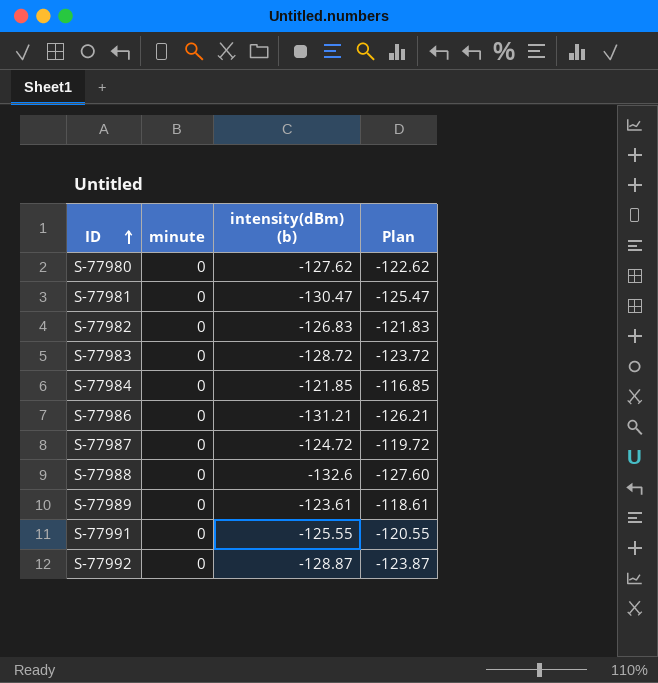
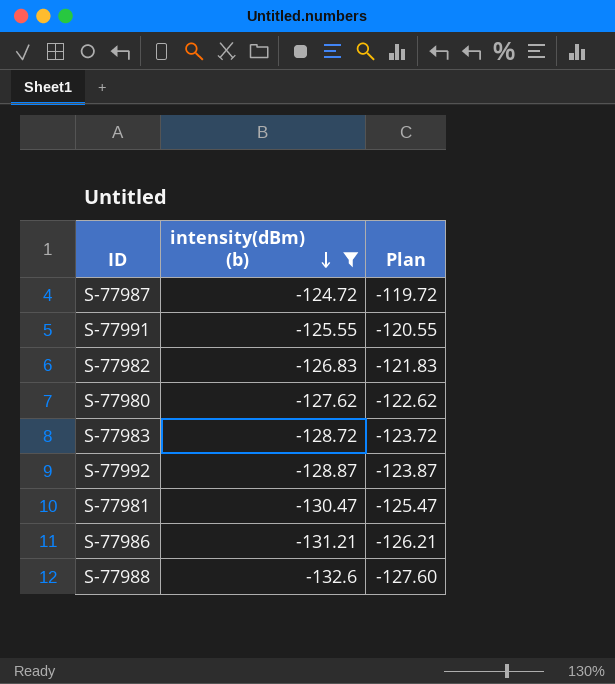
filter: none -> intensity(dBm) (b) <= -124.72
row order: ID ascending -> intensity(dBm) (b) descending
column minute | position: 2 -> none

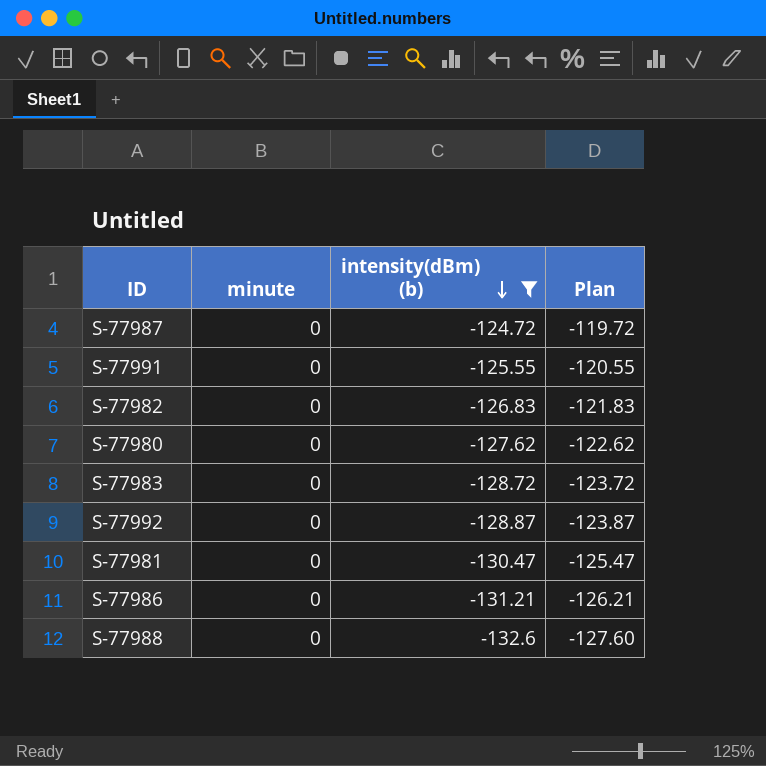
column minute | position: none -> 2

